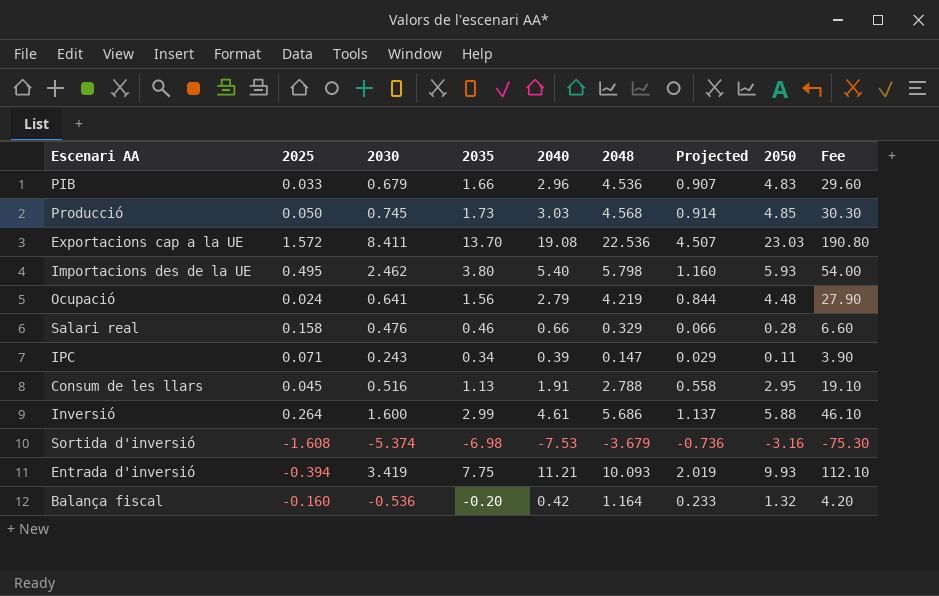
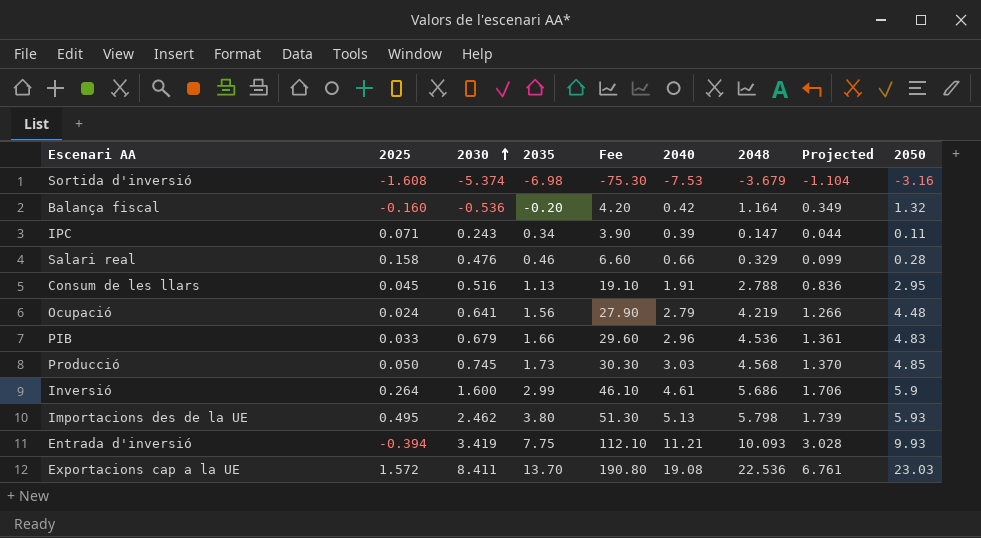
row order: none -> 2030 ascending
column Fee | position: 9 -> 5
column Projected | formula: [2048] * 0.2 -> [2048] * 0.3
Inversió | 2050: 5.88 -> 5.9
Importacions des de la UE | Fee: 54.00 -> 51.30
Importacions des de la UE | 2040: 5.40 -> 5.13

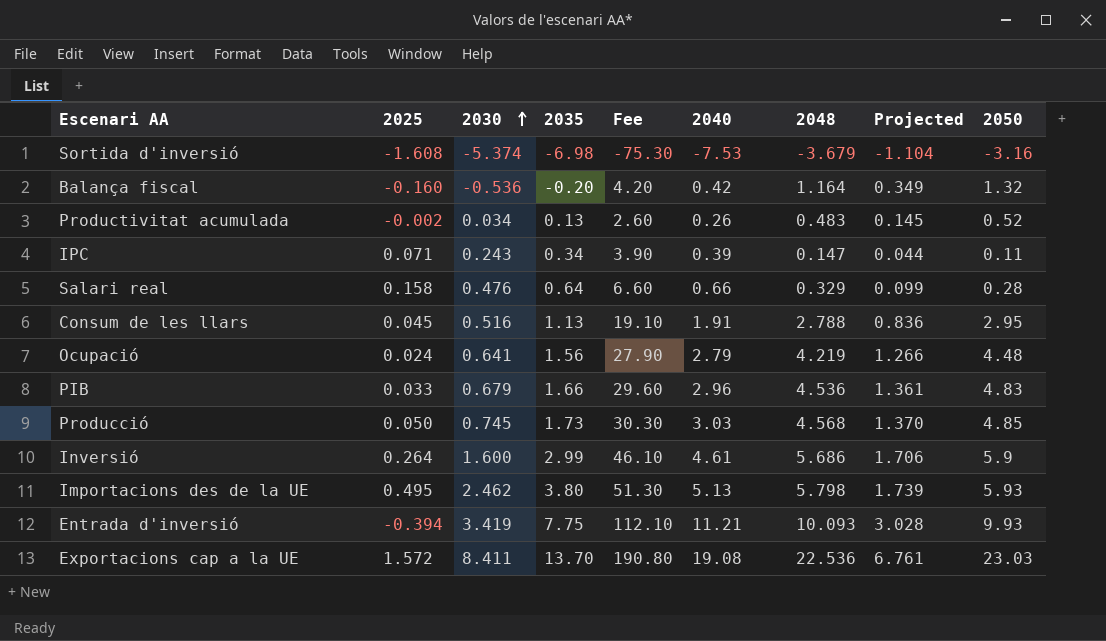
row Productivitat acumulada: none -> -0.002 | 0.034 | 0.13 | 2.60 | 0.26 | 0.483 | 0.145 | 0.52
Salari real | 2035: 0.46 -> 0.64

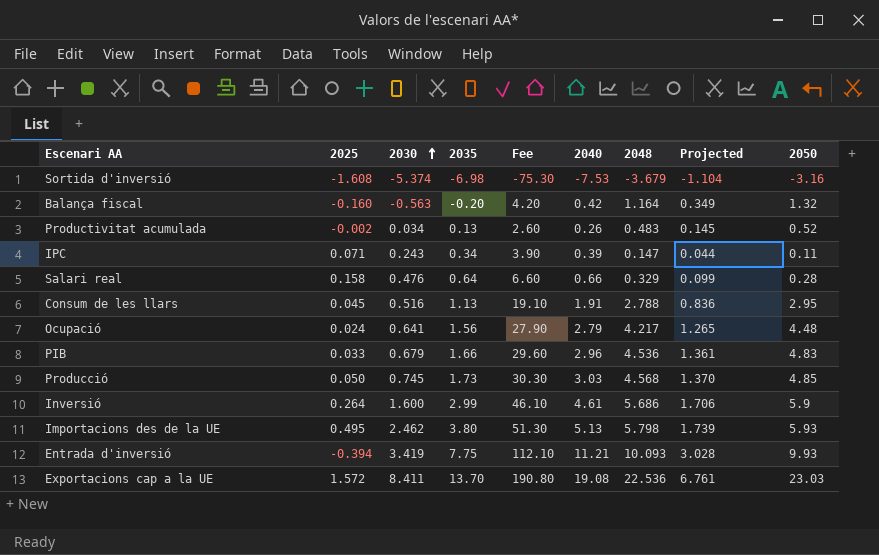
Balança fiscal | 2030: -0.536 -> -0.563
Ocupació | 2048: 4.219 -> 4.217
Ocupació | Projected: 1.266 -> 1.265

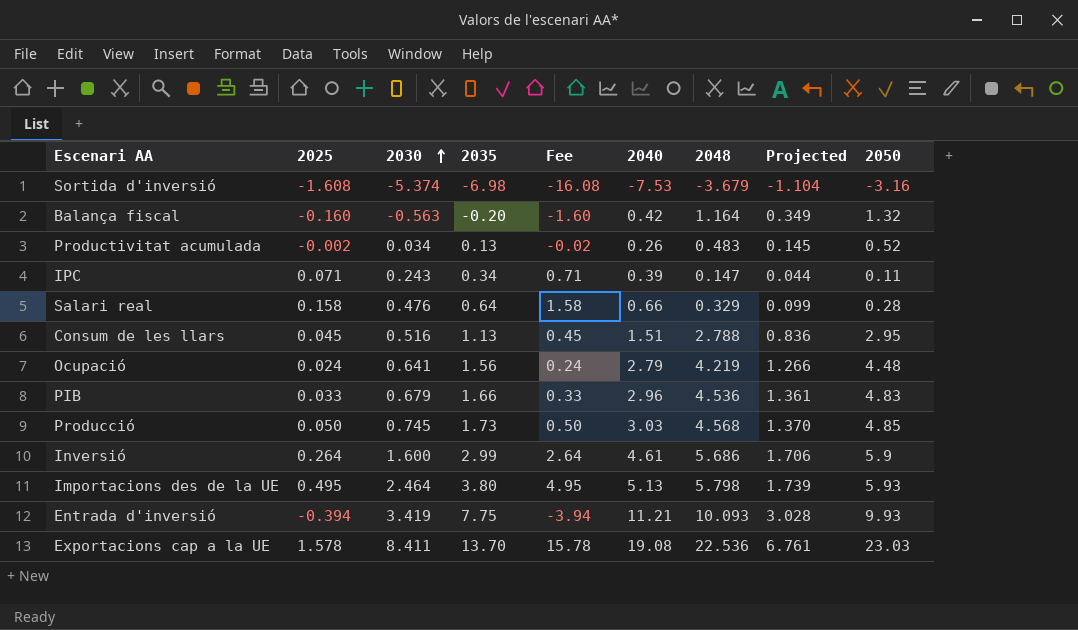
column Fee | formula: [2040] * 10 -> [2025] * 10
Consum de les llars | 2040: 1.91 -> 1.51
Ocupació | 2048: 4.217 -> 4.219
Ocupació | Projected: 1.265 -> 1.266
Importacions des de la UE | 2030: 2.462 -> 2.464
Exportacions cap a la UE | 2025: 1.572 -> 1.578

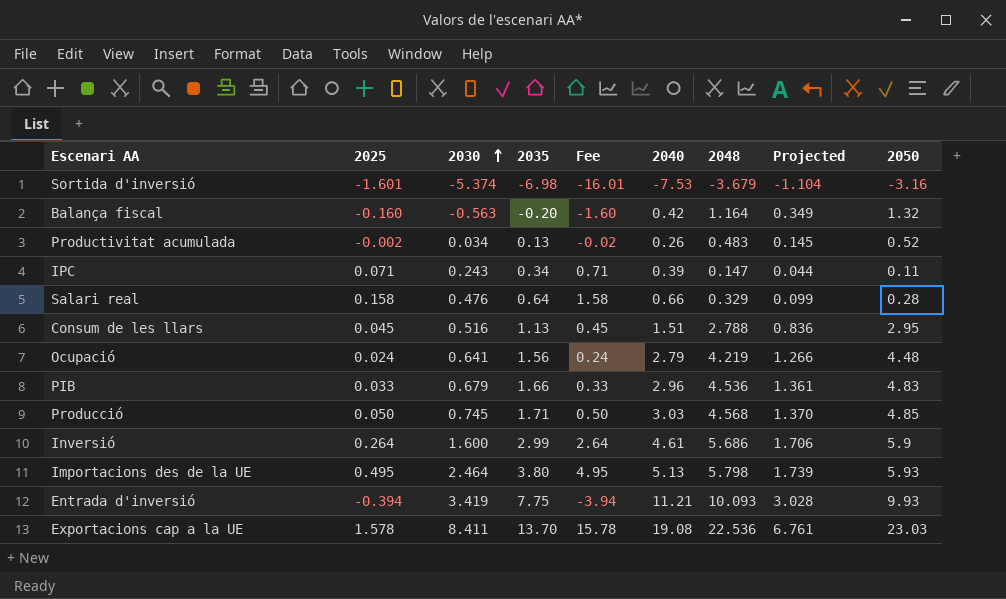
Sortida d'inversió | 2025: -1.608 -> -1.601
Sortida d'inversió | Fee: -16.08 -> -16.01
Producció | 2035: 1.73 -> 1.71

